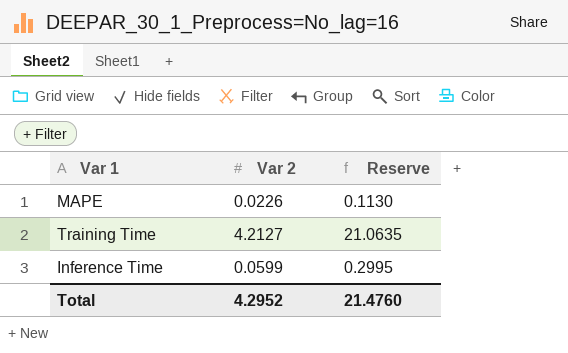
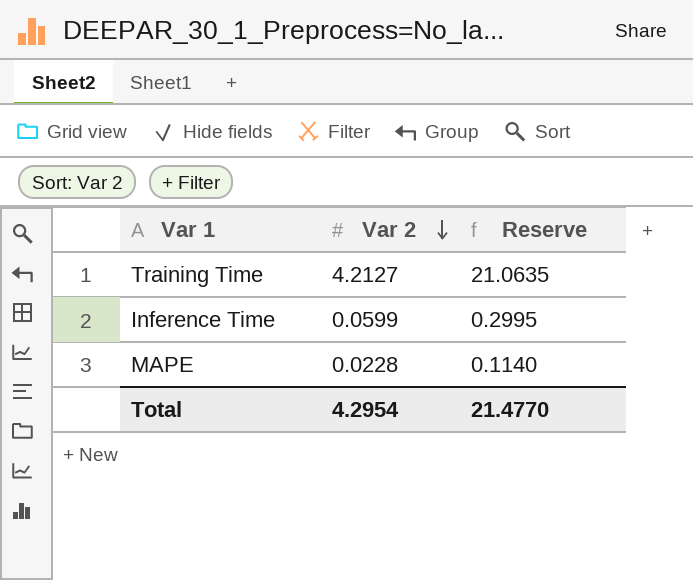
row order: none -> Var 2 descending
MAPE | Var 2: 0.0226 -> 0.0228
MAPE | Reserve: 0.1130 -> 0.1140
Total | Var 2: 4.2952 -> 4.2954
Total | Reserve: 21.4760 -> 21.4770

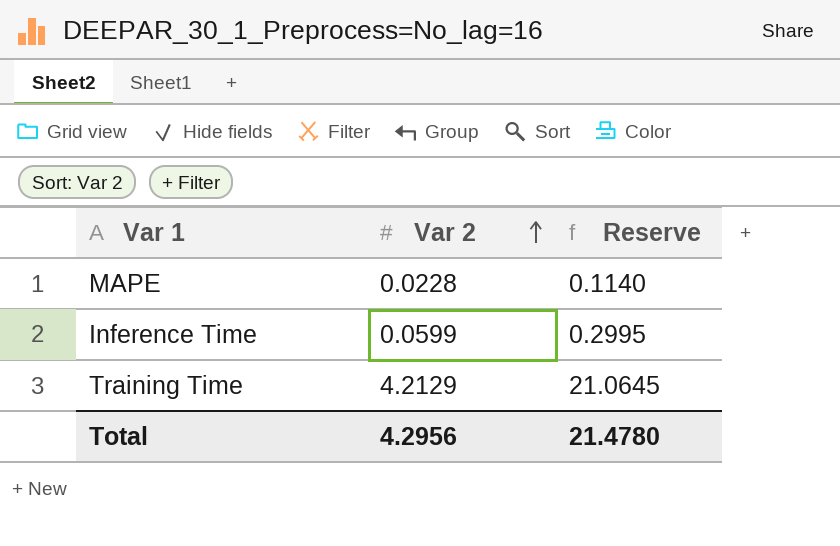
row order: Var 2 descending -> Var 2 ascending
Training Time | Var 2: 4.2127 -> 4.2129
Training Time | Reserve: 21.0635 -> 21.0645
Total | Var 2: 4.2954 -> 4.2956
Total | Reserve: 21.4770 -> 21.4780

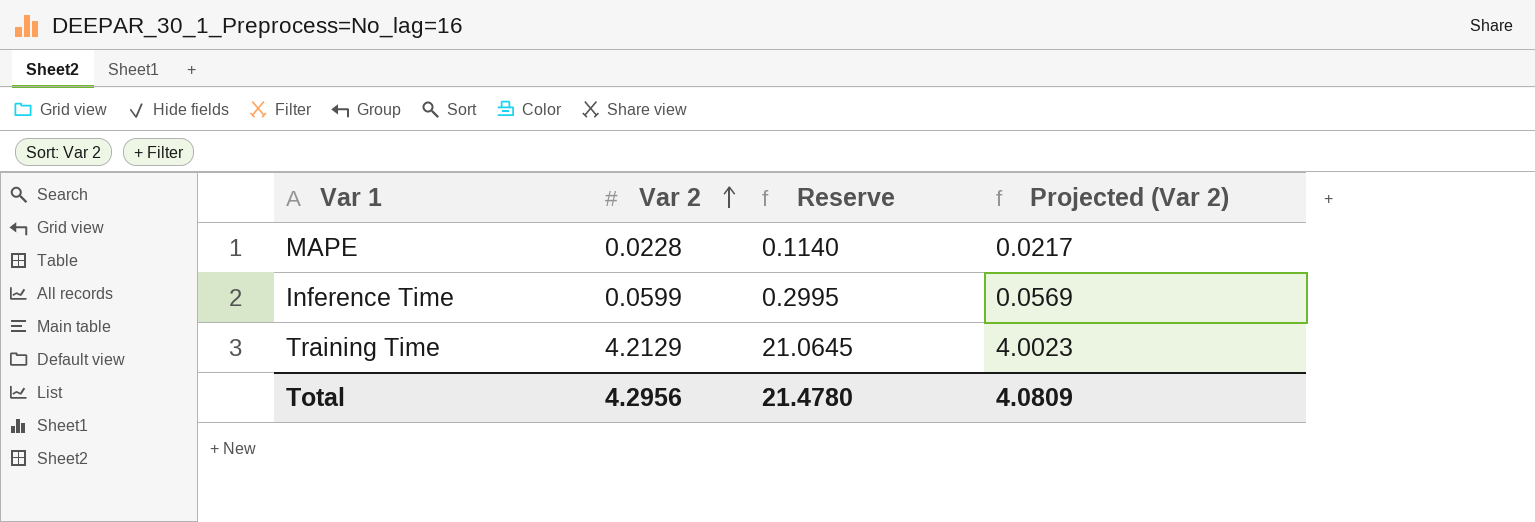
column Projected (Var 2) | formula: none -> [Var 2] * 0.95

